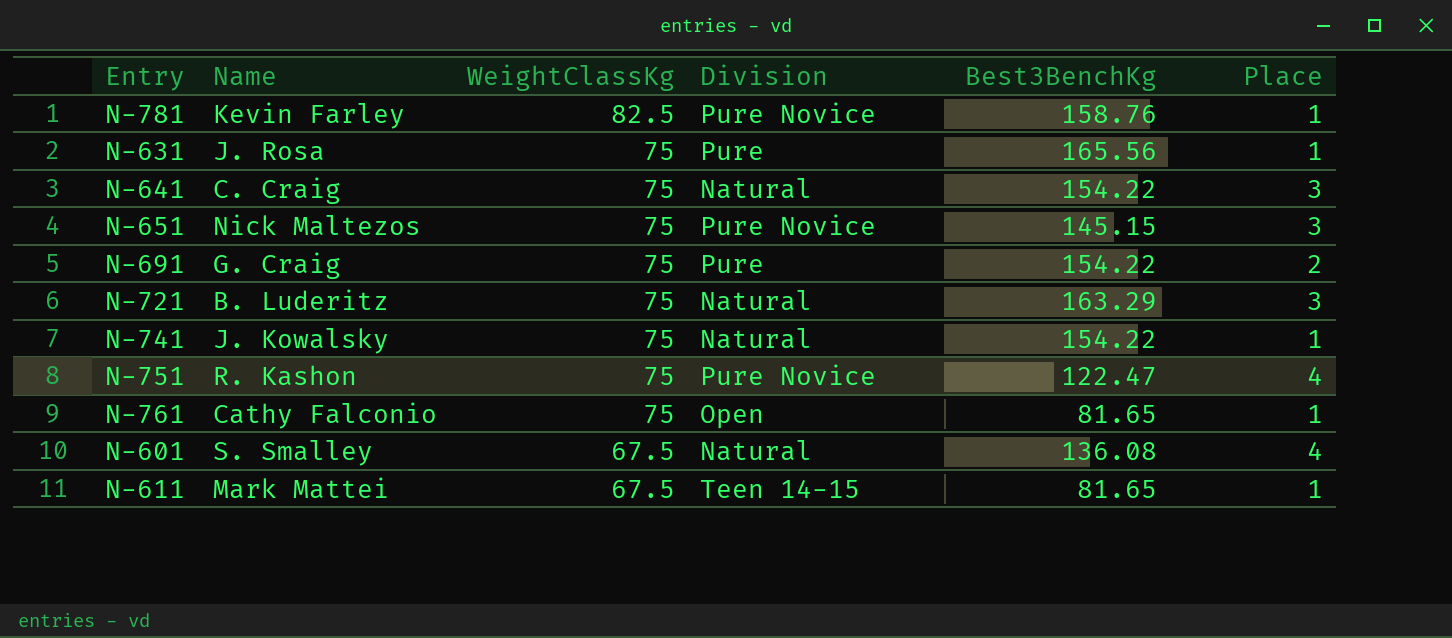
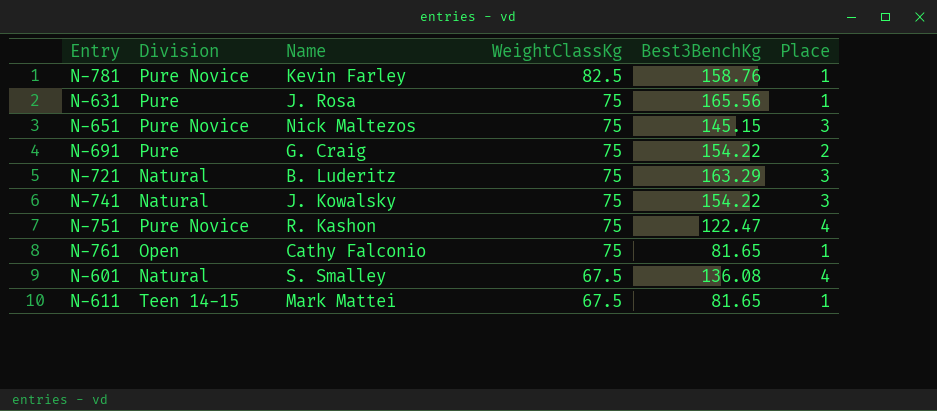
column Division | position: 4 -> 2
row N-641: C. Craig | 75 | Natural | 154.22 | 3 -> none
N-741 | Place: 1 -> 3

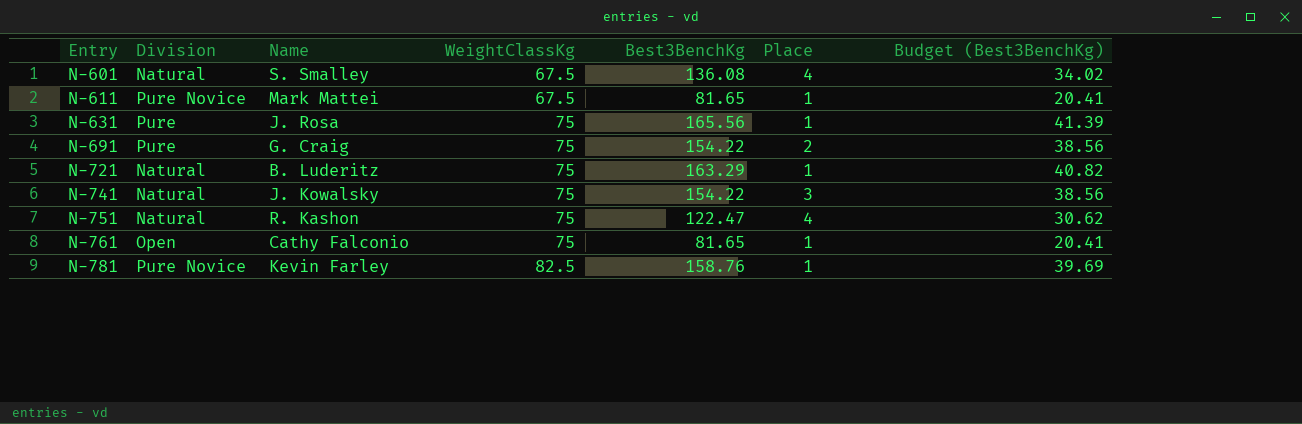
row order: WeightClassKg descending -> Entry ascending
column Budget (Best3BenchKg) | formula: none -> [Best3BenchKg] * 0.25
row N-651: Pure Novice | Nick Maltezos | 75 | 145.15 | 3 -> none
N-611 | Division: Teen 14-15 -> Pure Novice
N-721 | Place: 3 -> 1
N-751 | Division: Pure Novice -> Natural

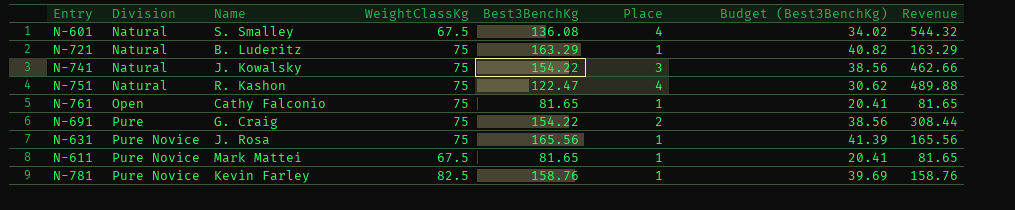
row order: Entry ascending -> Division ascending
column Revenue | formula: none -> [Best3BenchKg] * [Place]
N-631 | Division: Pure -> Pure Novice

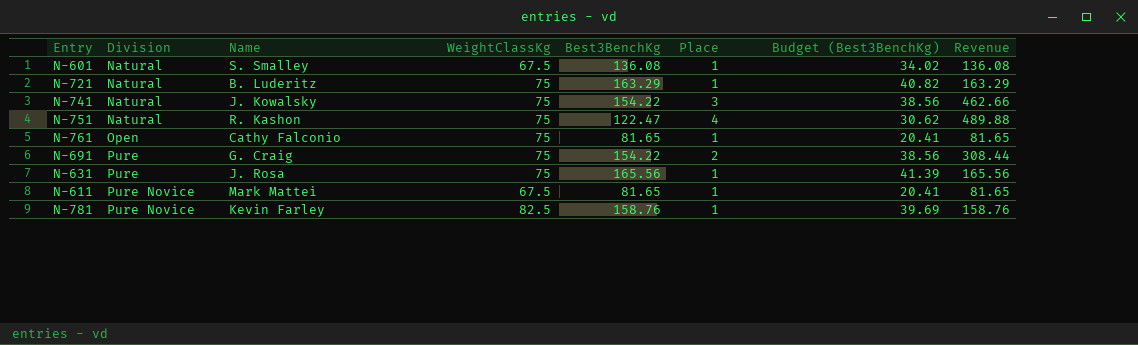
N-601 | Place: 4 -> 1
N-601 | Revenue: 544.32 -> 136.08
N-631 | Division: Pure Novice -> Pure

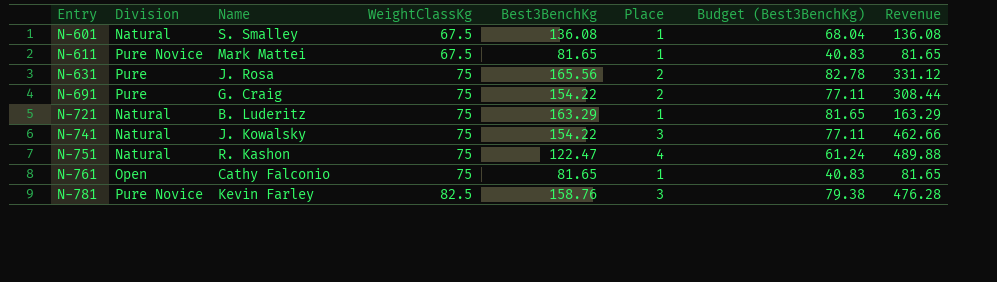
row order: Division ascending -> Entry ascending
column Budget (Best3BenchKg) | formula: [Best3BenchKg] * 0.25 -> [Best3BenchKg] * 0.5
N-631 | Place: 1 -> 2
N-631 | Revenue: 165.56 -> 331.12
N-781 | Place: 1 -> 3
N-781 | Revenue: 158.76 -> 476.28

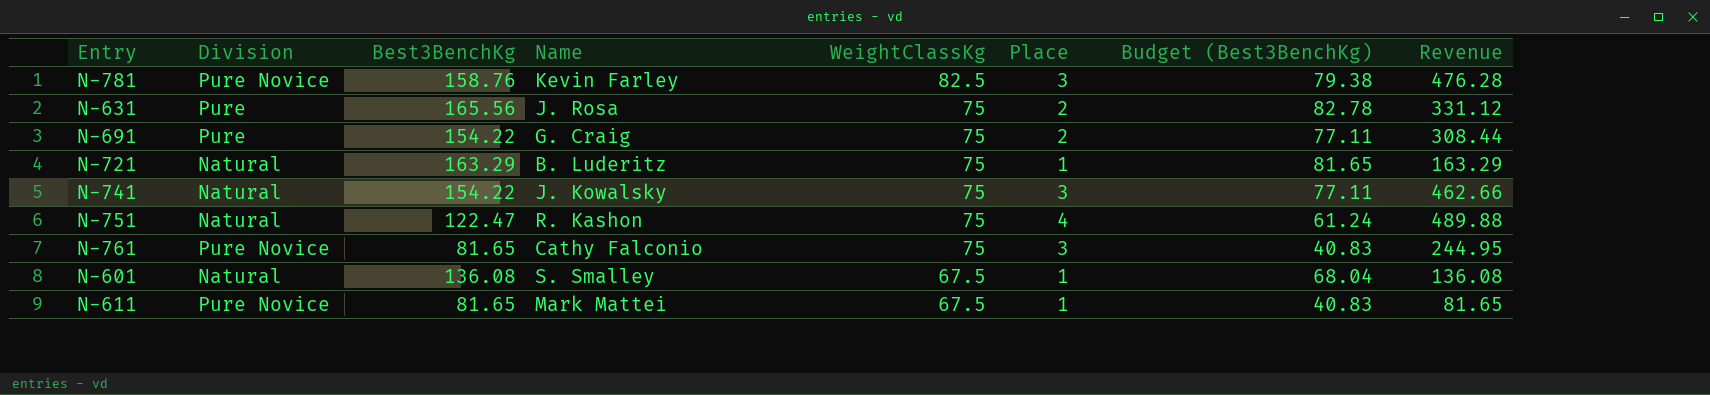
row order: Entry ascending -> WeightClassKg descending
column Best3BenchKg | position: 5 -> 3
N-761 | Division: Open -> Pure Novice
N-761 | Place: 1 -> 3
N-761 | Revenue: 81.65 -> 244.95

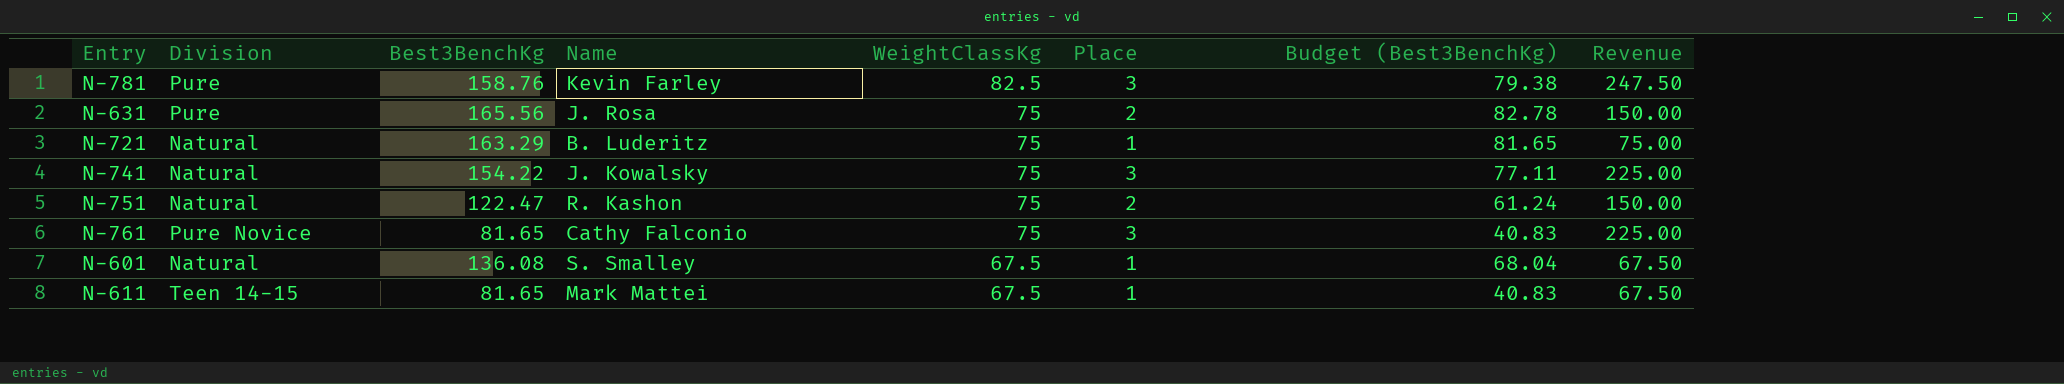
column Revenue | formula: [Best3BenchKg] * [Place] -> [WeightClassKg] * [Place]
row N-691: Pure | 154.22 | G. Craig | 75 | 2 | 77.11 | 308.44 -> none
N-781 | Division: Pure Novice -> Pure
N-751 | Place: 4 -> 2
N-611 | Division: Pure Novice -> Teen 14-15

